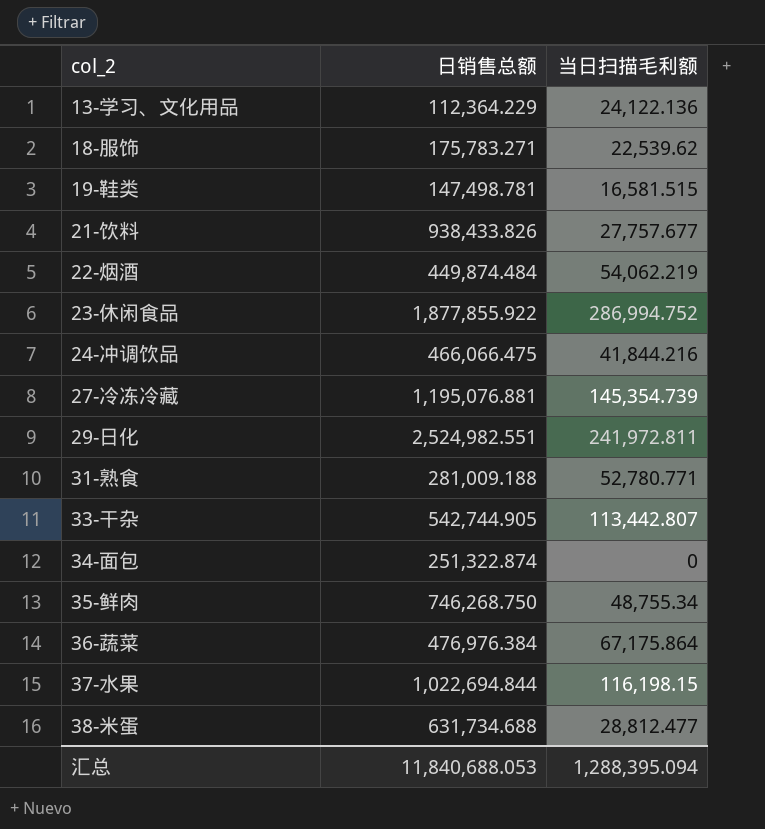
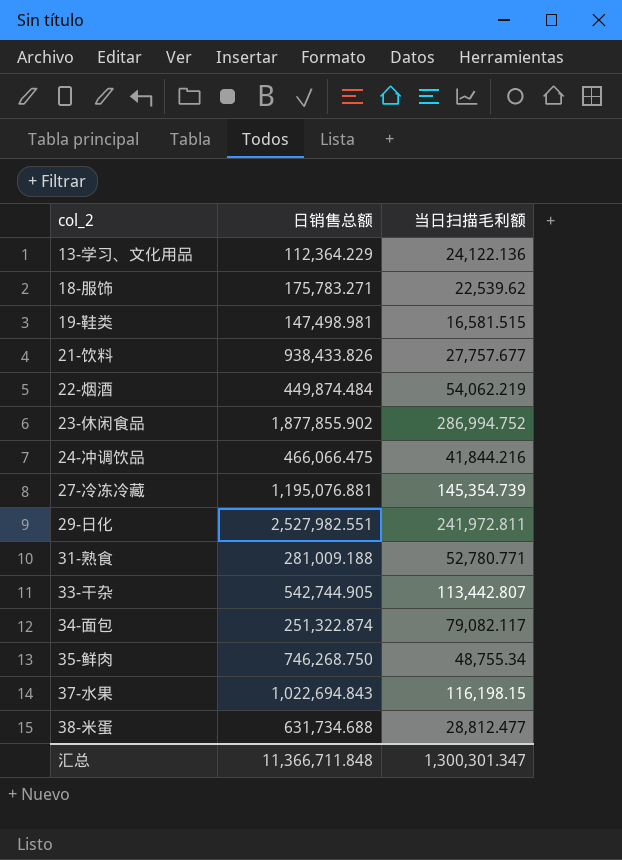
row 36-蔬菜: 476,976.384 | 67,175.864 -> none
19-鞋类 | 日销售总额: 147,498.781 -> 147,498.981
23-休闲食品 | 日销售总额: 1,877,855.922 -> 1,877,855.902
29-日化 | 日销售总额: 2,524,982.551 -> 2,527,982.551
34-面包 | 当日扫描毛利额: 0 -> 79,082.117
37-水果 | 日销售总额: 1,022,694.844 -> 1,022,694.843
汇总 | 日销售总额: 11,840,688.053 -> 11,366,711.848
汇总 | 当日扫描毛利额: 1,288,395.094 -> 1,300,301.347

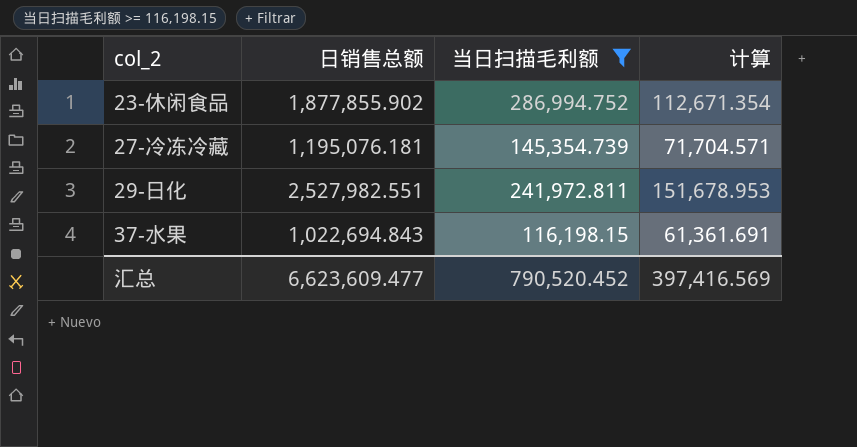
filter: none -> 当日扫描毛利额 >= 116,198.15
column 计算 | formula: none -> [日销售总额] * 0.06
27-冷冻冷藏 | 日销售总额: 1,195,076.881 -> 1,195,076.181
汇总 | 日销售总额: 11,366,711.848 -> 6,623,609.477
汇总 | 当日扫描毛利额: 1,300,301.347 -> 790,520.452

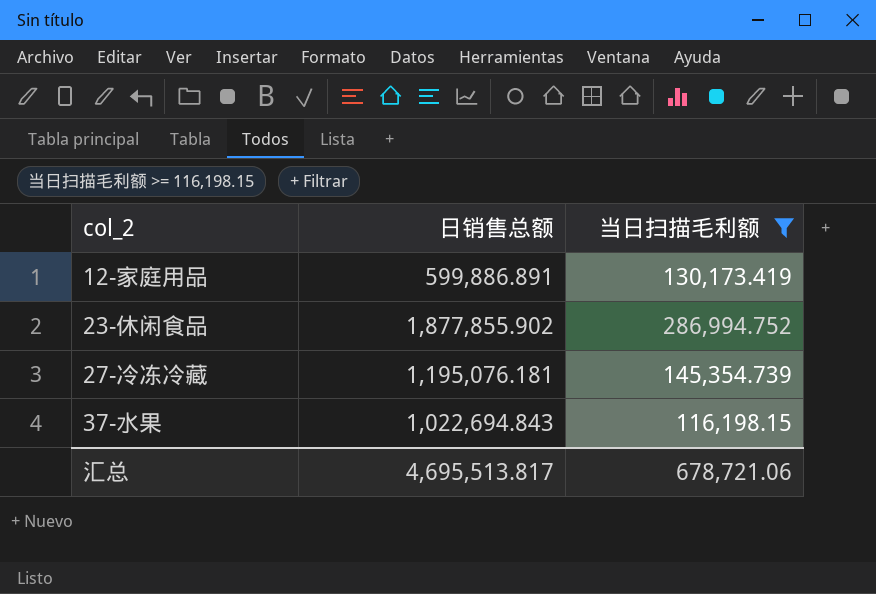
column 计算 | formula: [日销售总额] * 0.06 -> none
row 29-日化: 2,527,982.551 | 241,972.811 | 151,678.953 -> none
row 12-家庭用品: none -> 599,886.891 | 130,173.419
汇总 | 日销售总额: 6,623,609.477 -> 4,695,513.817
汇总 | 当日扫描毛利额: 790,520.452 -> 678,721.06

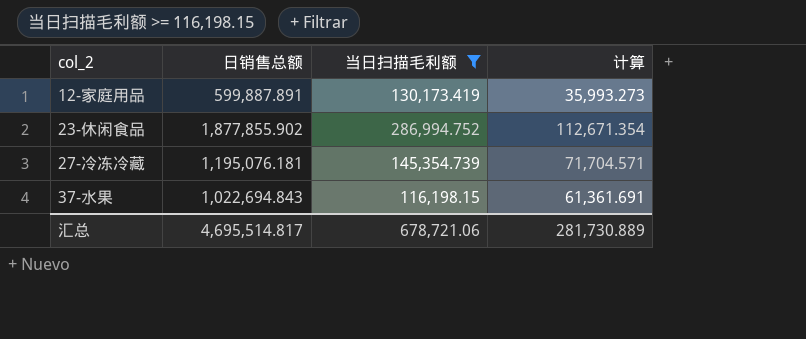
column 计算 | formula: none -> [日销售总额] * 0.06
12-家庭用品 | 日销售总额: 599,886.891 -> 599,887.891
汇总 | 日销售总额: 4,695,513.817 -> 4,695,514.817

